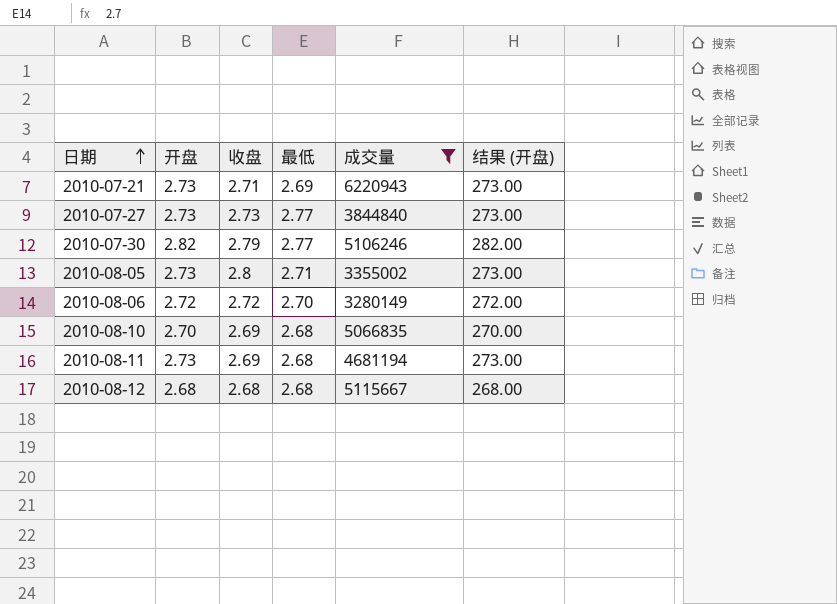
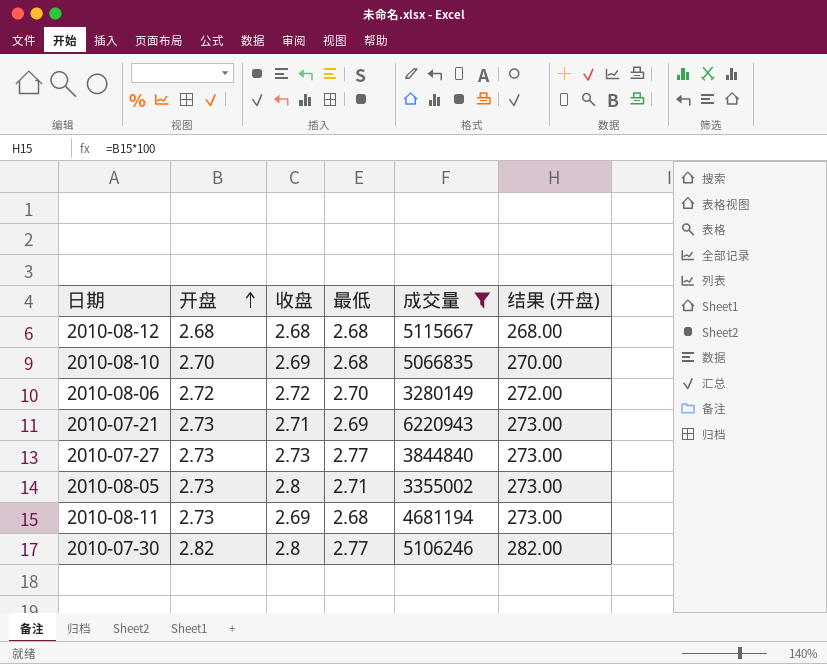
row order: 日期 ascending -> 开盘 ascending
2010-07-30 | 收盘: 2.79 -> 2.8

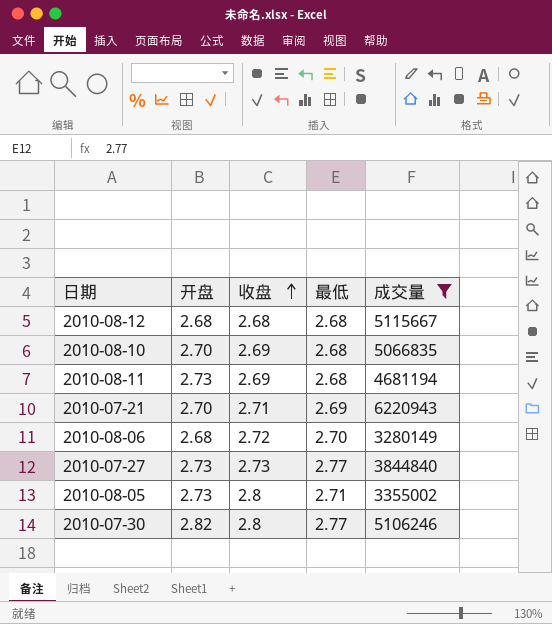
row order: 开盘 ascending -> 收盘 ascending
column 结果 (开盘) | formula: [开盘] * 100 -> none
2010-07-21 | 开盘: 2.73 -> 2.70
2010-08-06 | 开盘: 2.72 -> 2.68

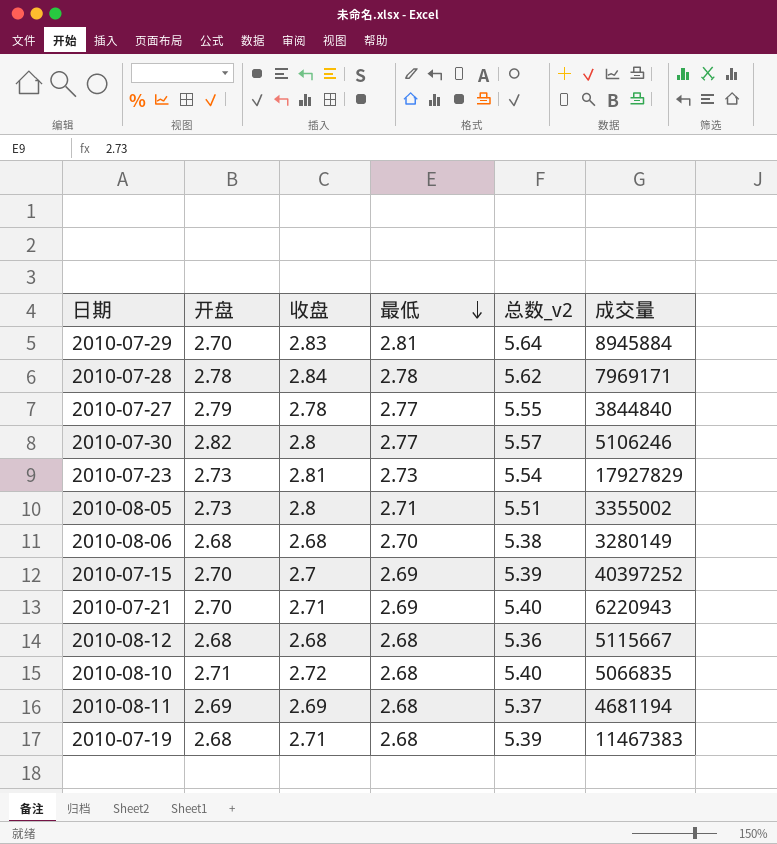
filter: 成交量 <= 6220943 -> none
row order: 收盘 ascending -> 最低 descending
column 总数_v2 | formula: none -> [收盘] + [最低]
2010-07-27 | 开盘: 2.73 -> 2.79
2010-07-27 | 收盘: 2.73 -> 2.78
2010-08-06 | 收盘: 2.72 -> 2.68
2010-08-10 | 开盘: 2.70 -> 2.71
2010-08-10 | 收盘: 2.69 -> 2.72
2010-08-11 | 开盘: 2.73 -> 2.69

